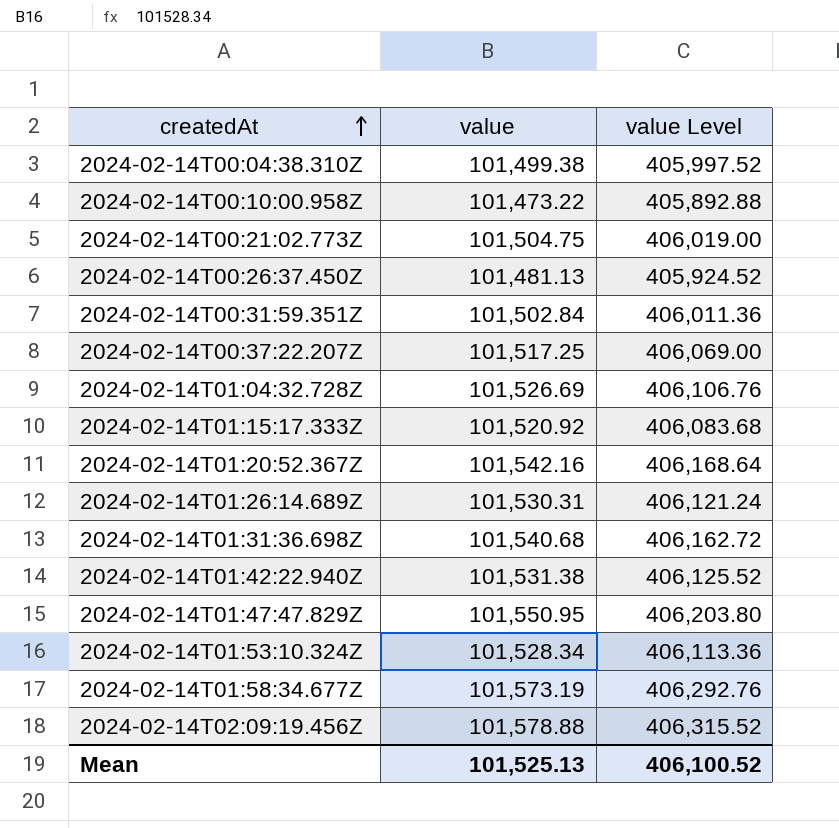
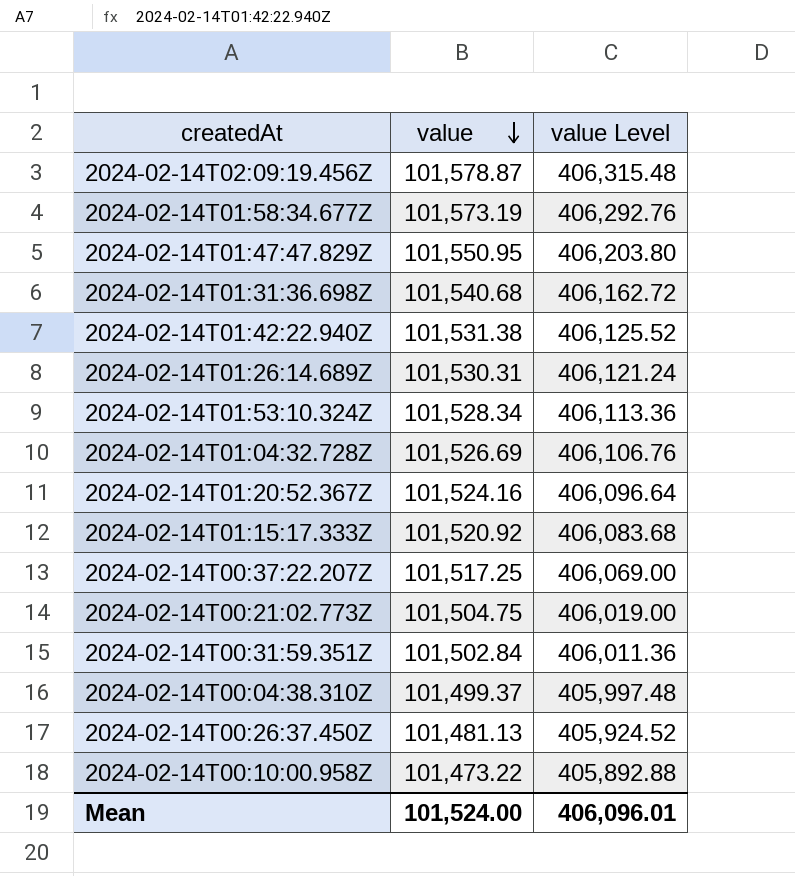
row order: createdAt ascending -> value descending
2024-02-14T02:09:19.456Z | value: 101,578.88 -> 101,578.87
2024-02-14T02:09:19.456Z | value Level: 406,315.52 -> 406,315.48
2024-02-14T01:20:52.367Z | value: 101,542.16 -> 101,524.16
2024-02-14T01:20:52.367Z | value Level: 406,168.64 -> 406,096.64
2024-02-14T00:04:38.310Z | value: 101,499.38 -> 101,499.37
2024-02-14T00:04:38.310Z | value Level: 405,997.52 -> 405,997.48
Mean | value: 101,525.13 -> 101,524.00
Mean | value Level: 406,100.52 -> 406,096.01

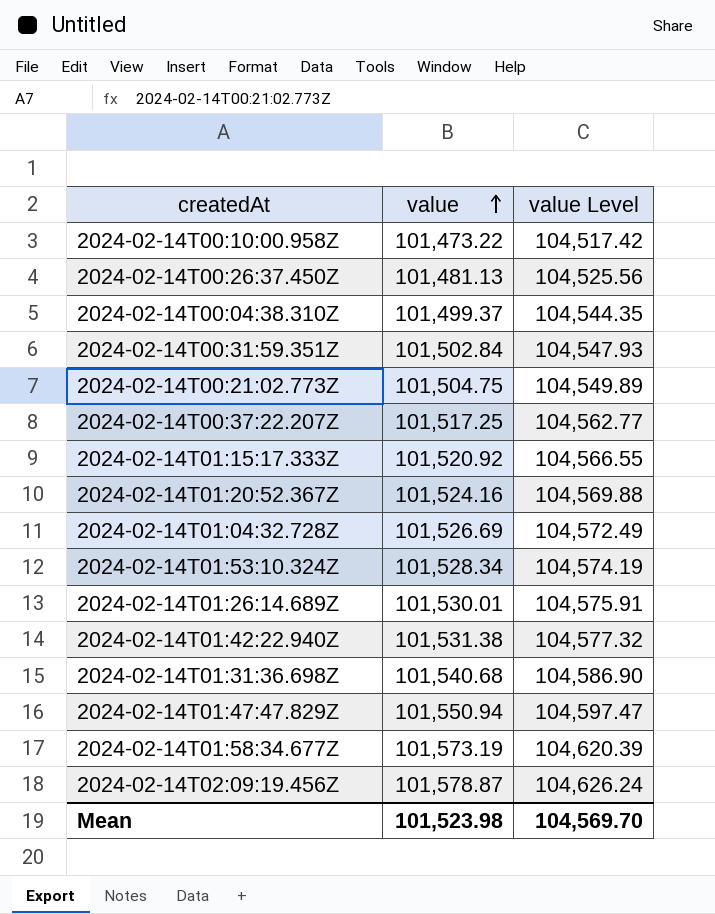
row order: value descending -> value ascending
column value Level | formula: [value] * 4 -> [value] * 1.03
2024-02-14T01:26:14.689Z | value: 101,530.31 -> 101,530.01
2024-02-14T01:47:47.829Z | value: 101,550.95 -> 101,550.94
Mean | value: 101,524.00 -> 101,523.98
Mean | value Level: 406,096.01 -> 104,569.70

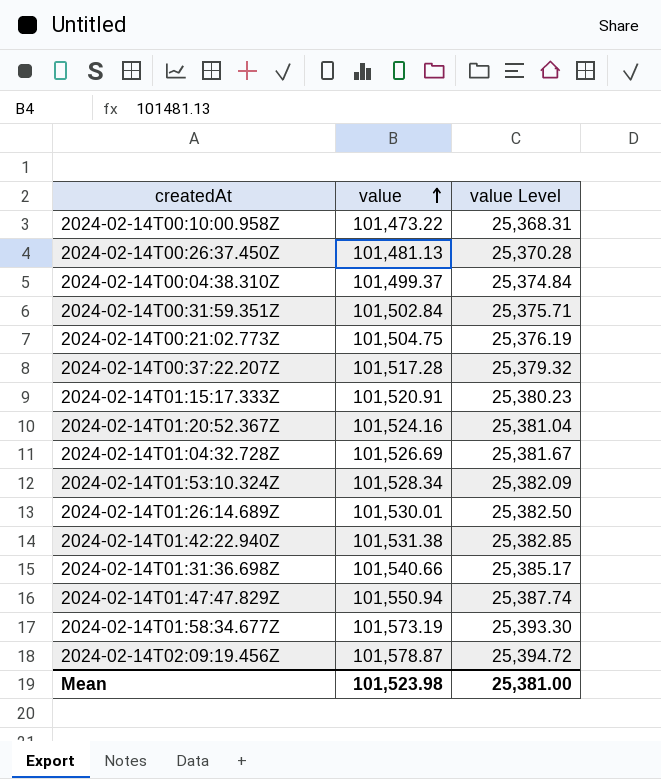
column value Level | formula: [value] * 1.03 -> [value] * 0.25
2024-02-14T00:37:22.207Z | value: 101,517.25 -> 101,517.28
2024-02-14T01:15:17.333Z | value: 101,520.92 -> 101,520.91
2024-02-14T01:31:36.698Z | value: 101,540.68 -> 101,540.66
Mean | value Level: 104,569.70 -> 25,381.00

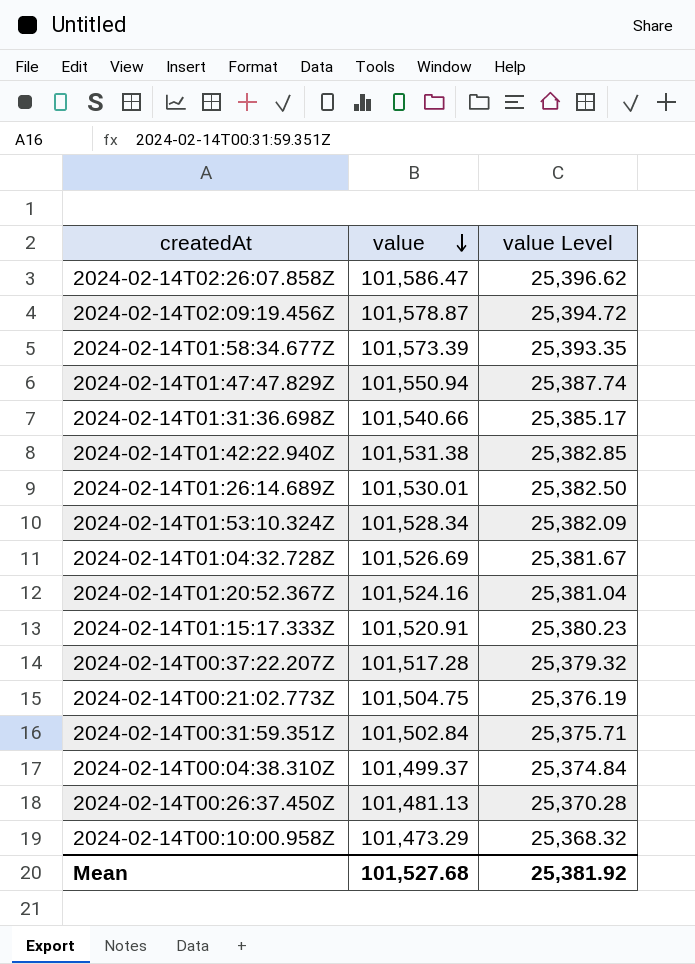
row order: value ascending -> value descending
row 2024-02-14T02:26:07.858Z: none -> 101,586.47 | 25,396.62
2024-02-14T01:58:34.677Z | value: 101,573.19 -> 101,573.39
2024-02-14T01:58:34.677Z | value Level: 25,393.30 -> 25,393.35
2024-02-14T00:10:00.958Z | value: 101,473.22 -> 101,473.29
2024-02-14T00:10:00.958Z | value Level: 25,368.31 -> 25,368.32
Mean | value: 101,523.98 -> 101,527.68
Mean | value Level: 25,381.00 -> 25,381.92

